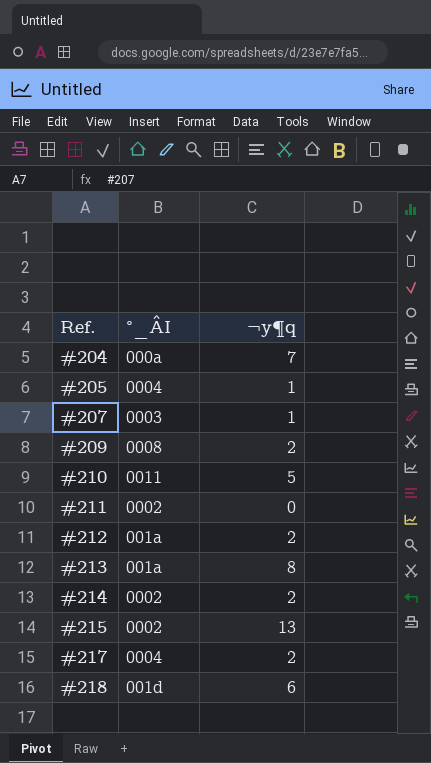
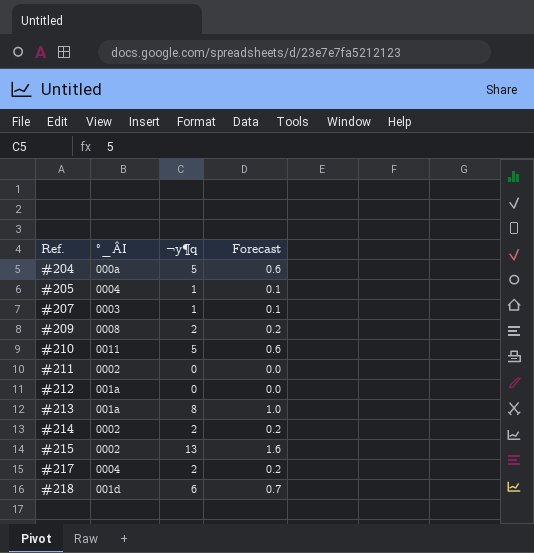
column Forecast | formula: none -> [¬y¶q] * 0.12
#204 | ¬y¶q: 7 -> 5
#212 | ¬y¶q: 2 -> 0

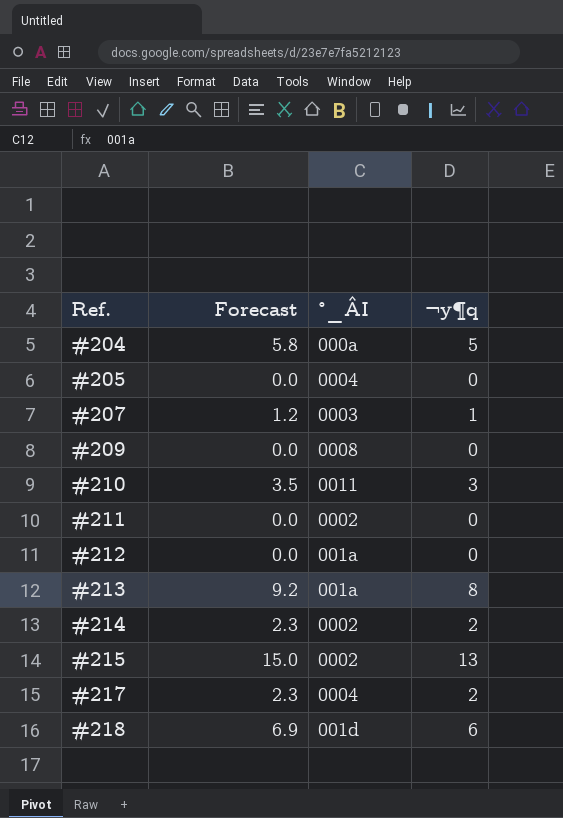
column Forecast | formula: [¬y¶q] * 0.12 -> [¬y¶q] * 1.15
column Forecast | position: 4 -> 2
#205 | ¬y¶q: 1 -> 0
#209 | ¬y¶q: 2 -> 0
#210 | ¬y¶q: 5 -> 3

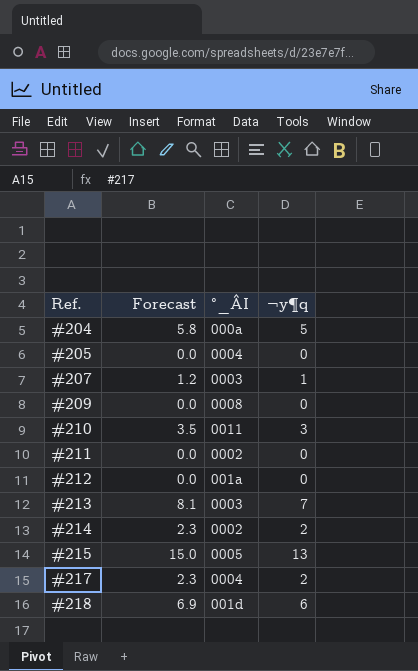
#213 | Forecast: 9.2 -> 8.1
#213 | °_ÂI: 001a -> 0003
#213 | ¬y¶q: 8 -> 7
#215 | °_ÂI: 0002 -> 0005

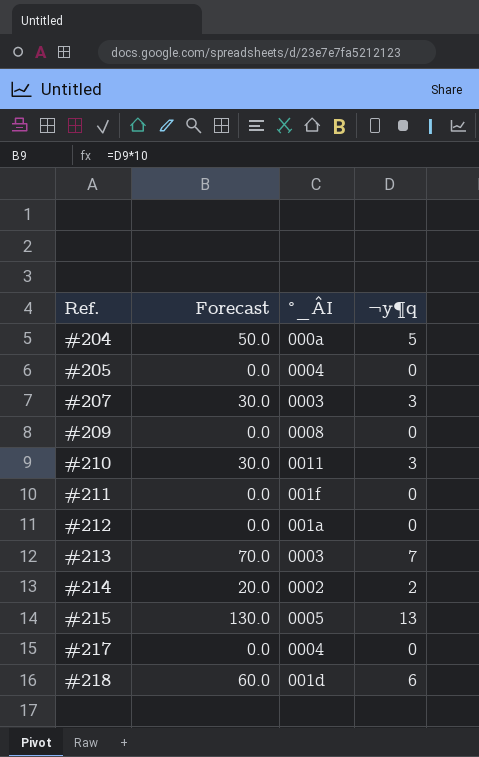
column Forecast | formula: [¬y¶q] * 1.15 -> [¬y¶q] * 10
#207 | ¬y¶q: 1 -> 3
#211 | °_ÂI: 0002 -> 001f
#217 | ¬y¶q: 2 -> 0

